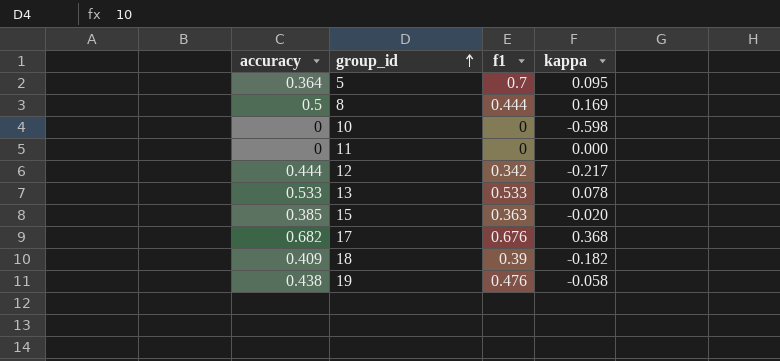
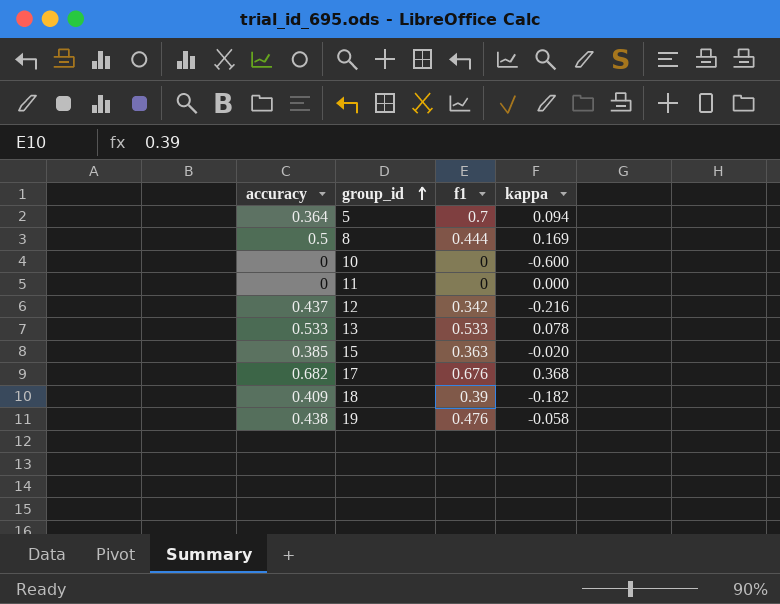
5 | kappa: 0.095 -> 0.094
10 | kappa: -0.598 -> -0.600
12 | accuracy: 0.444 -> 0.437
12 | kappa: -0.217 -> -0.216

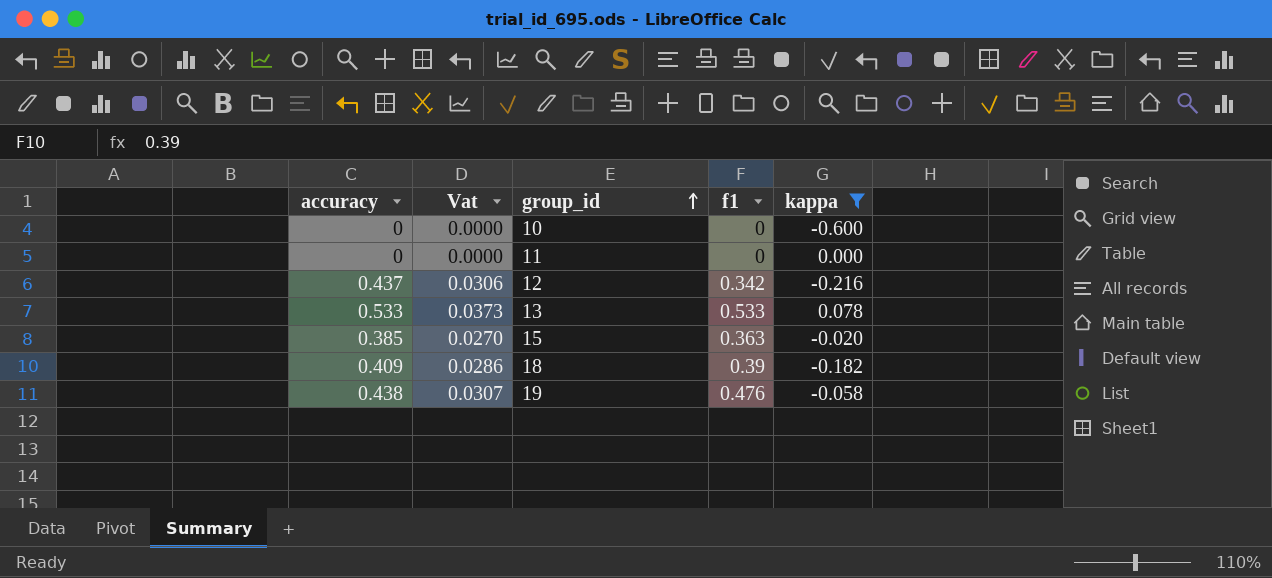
filter: none -> kappa <= 0.078
column Vat | formula: none -> [accuracy] * 0.07

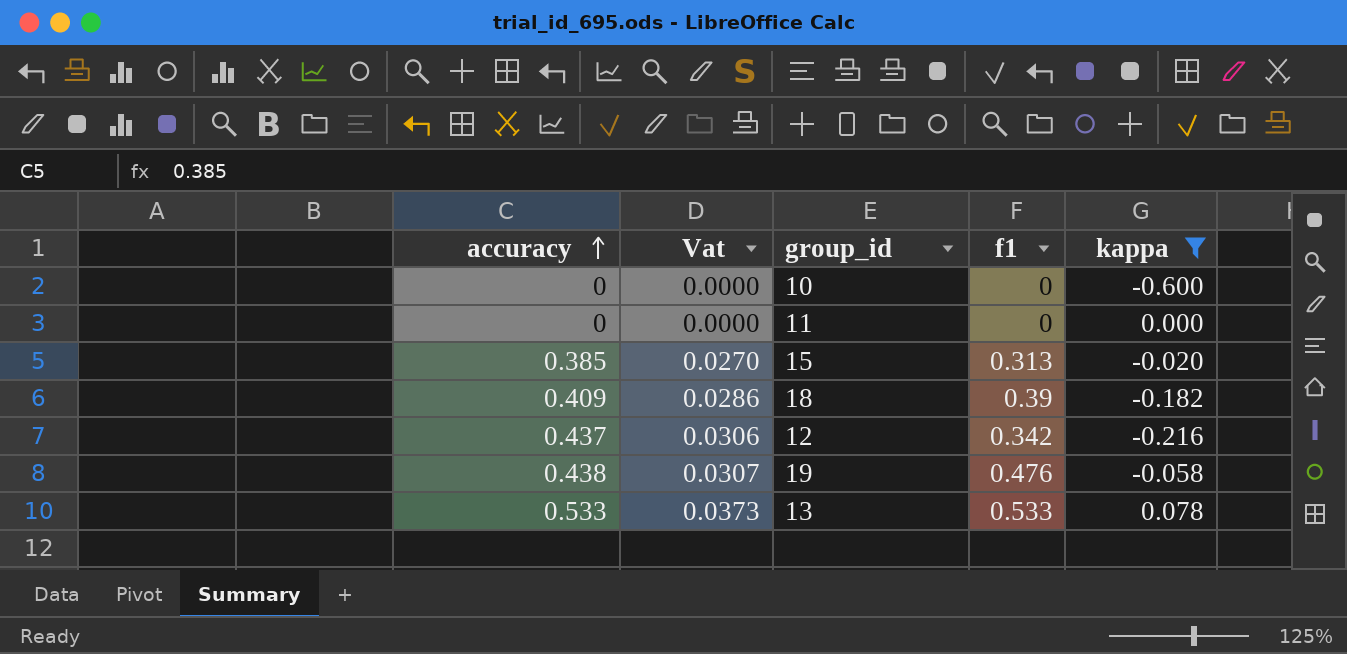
row order: group_id ascending -> accuracy ascending
15 | f1: 0.363 -> 0.313

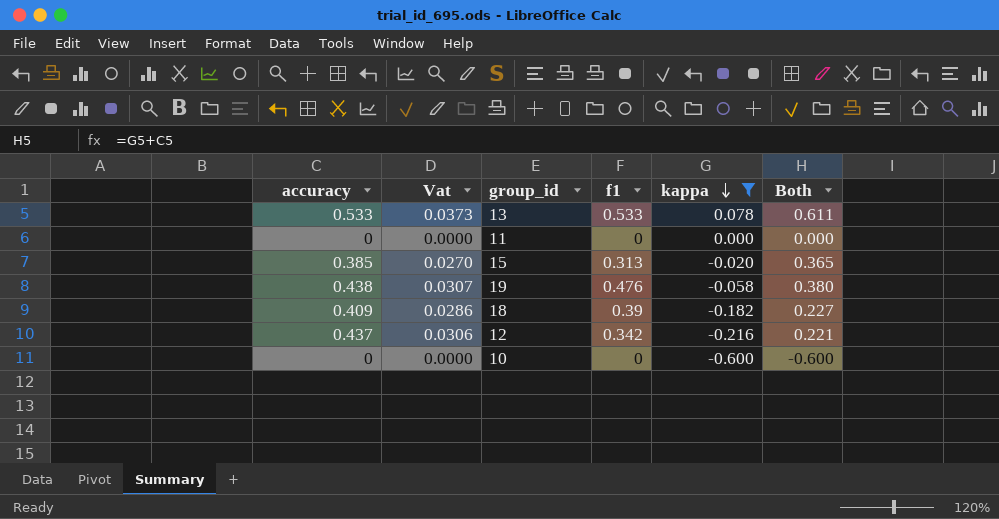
row order: accuracy ascending -> kappa descending
column Both | formula: none -> [accuracy] + [kappa]

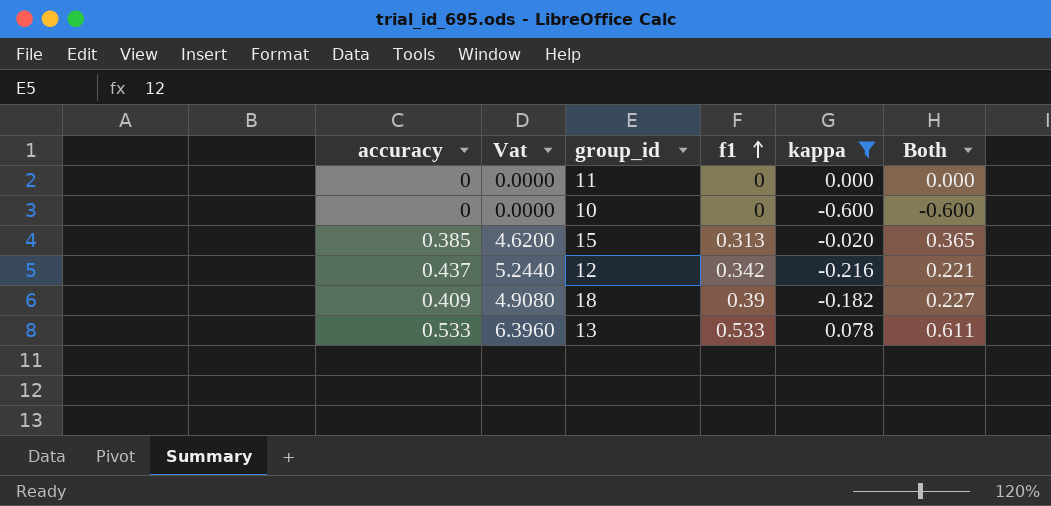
row order: kappa descending -> f1 ascending
column Vat | formula: [accuracy] * 0.07 -> [accuracy] * 12
row 19: 0.438 | 0.0307 | 0.476 | -0.058 | 0.380 -> none

